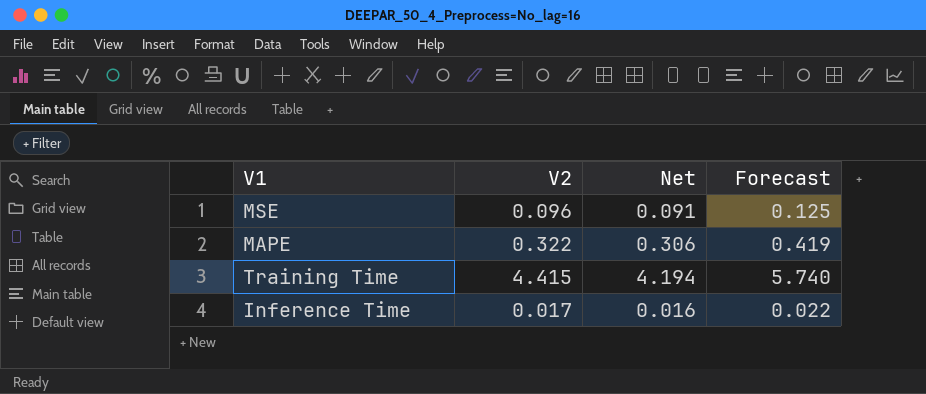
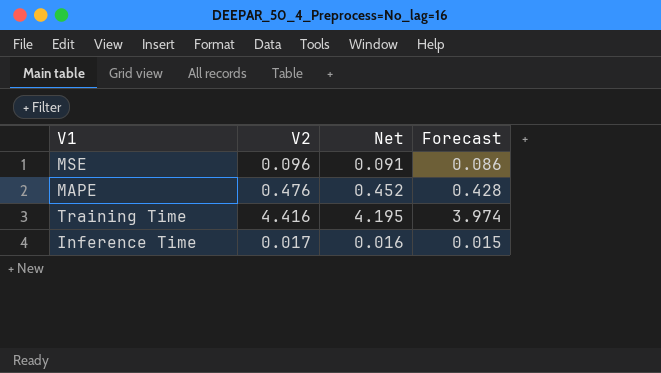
column Forecast | formula: [V2] * 1.3 -> [V2] * 0.9
MAPE | V2: 0.322 -> 0.476
MAPE | Net: 0.306 -> 0.452
Training Time | V2: 4.415 -> 4.416
Training Time | Net: 4.194 -> 4.195

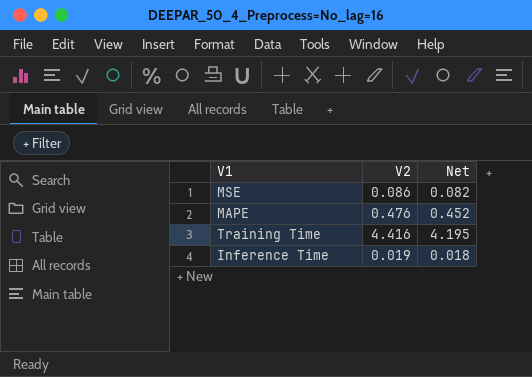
column Forecast | formula: [V2] * 0.9 -> none
MSE | V2: 0.096 -> 0.086
MSE | Net: 0.091 -> 0.082
Inference Time | V2: 0.017 -> 0.019
Inference Time | Net: 0.016 -> 0.018

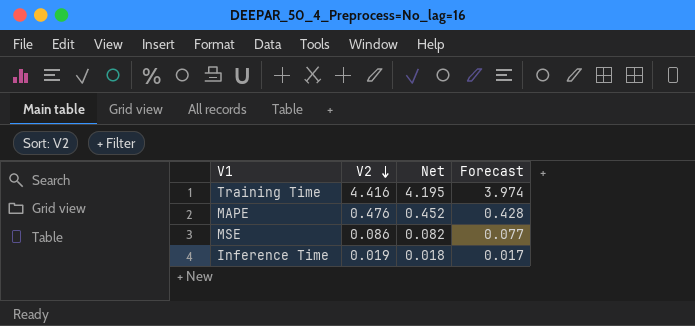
row order: none -> V2 descending
column Forecast | formula: none -> [V2] * 0.9

